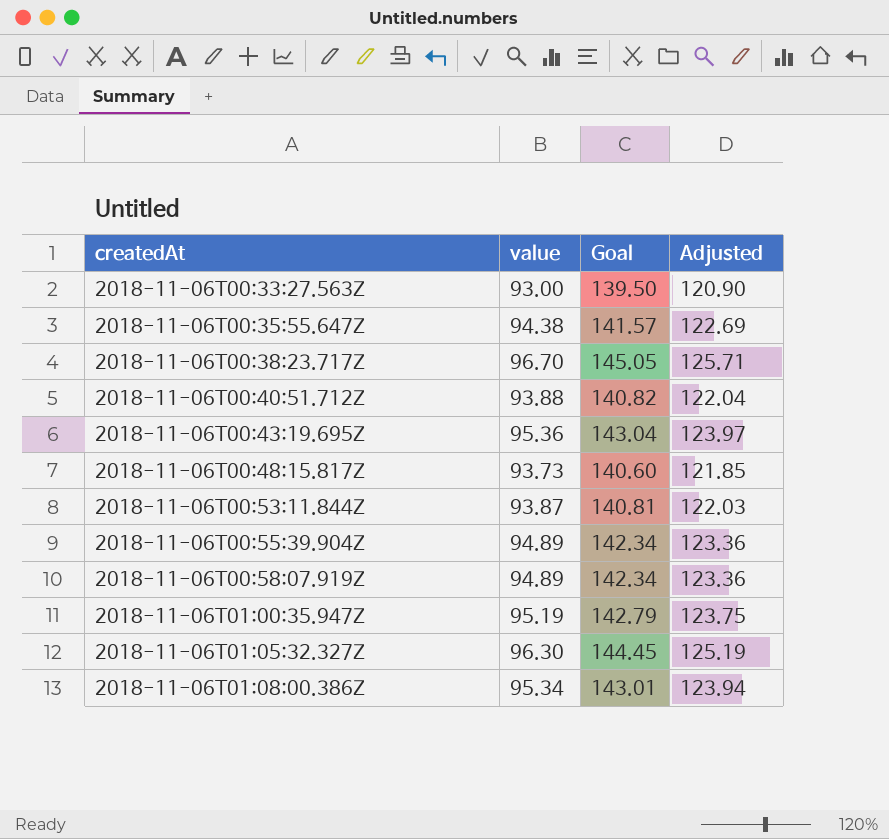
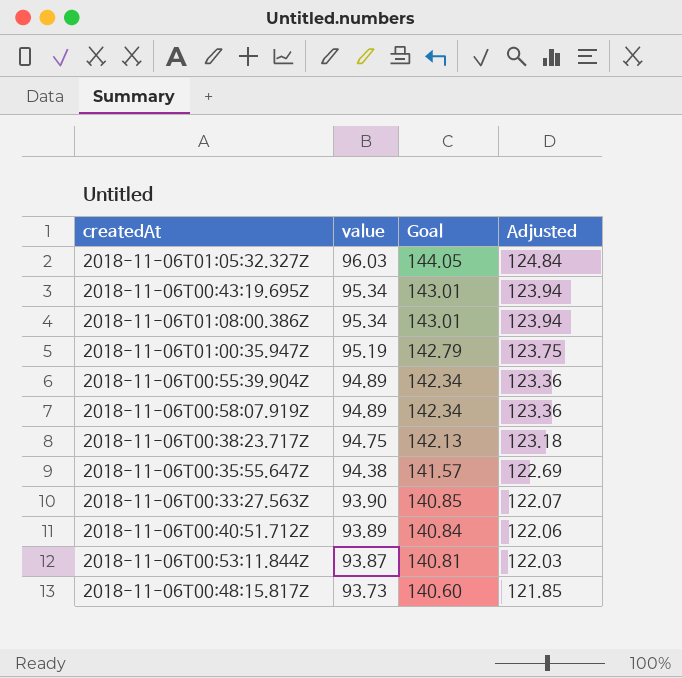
row order: createdAt ascending -> value descending
2018-11-06T01:05:32.327Z | value: 96.30 -> 96.03
2018-11-06T01:05:32.327Z | Goal: 144.45 -> 144.05
2018-11-06T01:05:32.327Z | Adjusted: 125.19 -> 124.84
2018-11-06T00:43:19.695Z | value: 95.36 -> 95.34
2018-11-06T00:43:19.695Z | Goal: 143.04 -> 143.01
2018-11-06T00:43:19.695Z | Adjusted: 123.97 -> 123.94
2018-11-06T00:38:23.717Z | value: 96.70 -> 94.75
2018-11-06T00:38:23.717Z | Goal: 145.05 -> 142.13
2018-11-06T00:38:23.717Z | Adjusted: 125.71 -> 123.18
2018-11-06T00:33:27.563Z | value: 93.00 -> 93.90
2018-11-06T00:33:27.563Z | Goal: 139.50 -> 140.85
2018-11-06T00:33:27.563Z | Adjusted: 120.90 -> 122.07
2018-11-06T00:40:51.712Z | value: 93.88 -> 93.89
2018-11-06T00:40:51.712Z | Goal: 140.82 -> 140.84
2018-11-06T00:40:51.712Z | Adjusted: 122.04 -> 122.06

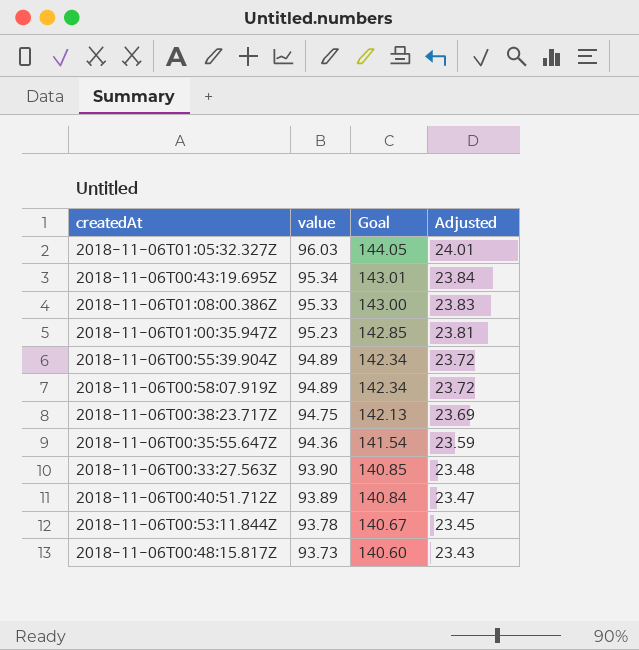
column Adjusted | formula: [value] * 1.3 -> [value] * 0.25
2018-11-06T01:08:00.386Z | value: 95.34 -> 95.33
2018-11-06T01:08:00.386Z | Goal: 143.01 -> 143.00
2018-11-06T01:00:35.947Z | value: 95.19 -> 95.23
2018-11-06T01:00:35.947Z | Goal: 142.79 -> 142.85
2018-11-06T00:35:55.647Z | value: 94.38 -> 94.36
2018-11-06T00:35:55.647Z | Goal: 141.57 -> 141.54
2018-11-06T00:53:11.844Z | value: 93.87 -> 93.78
2018-11-06T00:53:11.844Z | Goal: 140.81 -> 140.67

